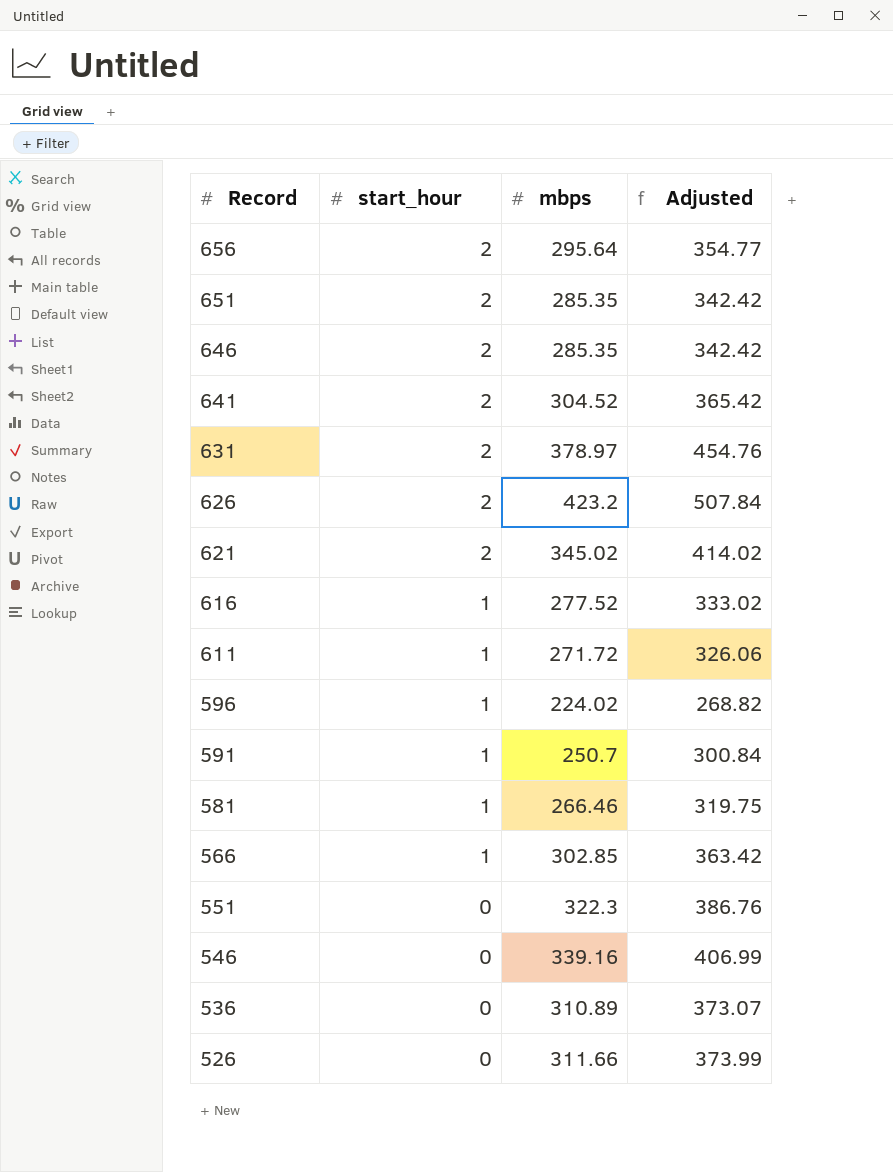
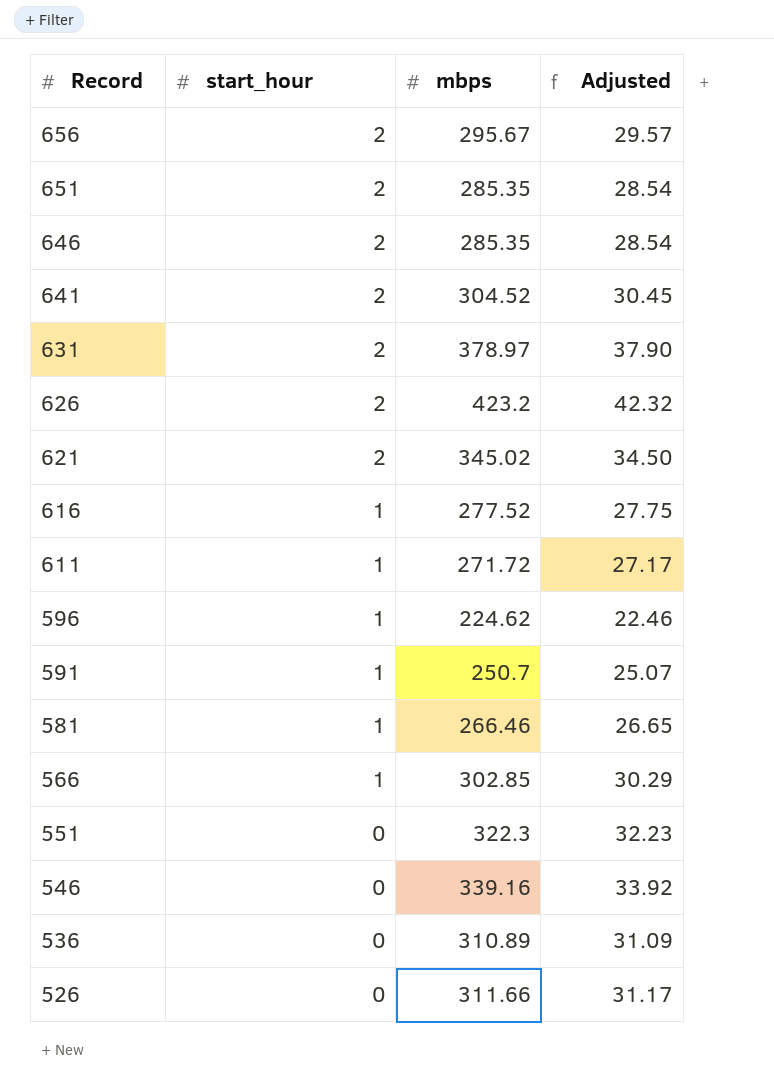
column Adjusted | formula: [mbps] * 1.2 -> [mbps] * 0.1
656 | mbps: 295.64 -> 295.67
596 | mbps: 224.02 -> 224.62

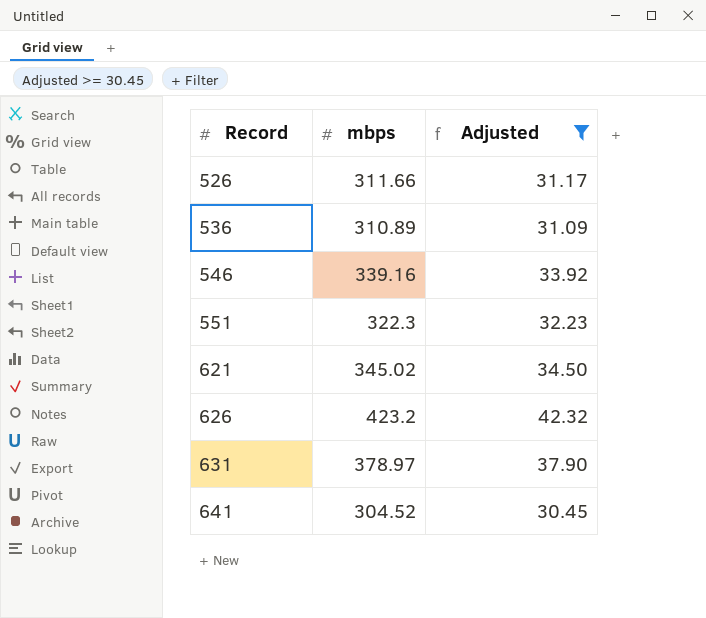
filter: none -> Adjusted >= 30.45
row order: Record descending -> Record ascending
column start_hour | position: 2 -> none

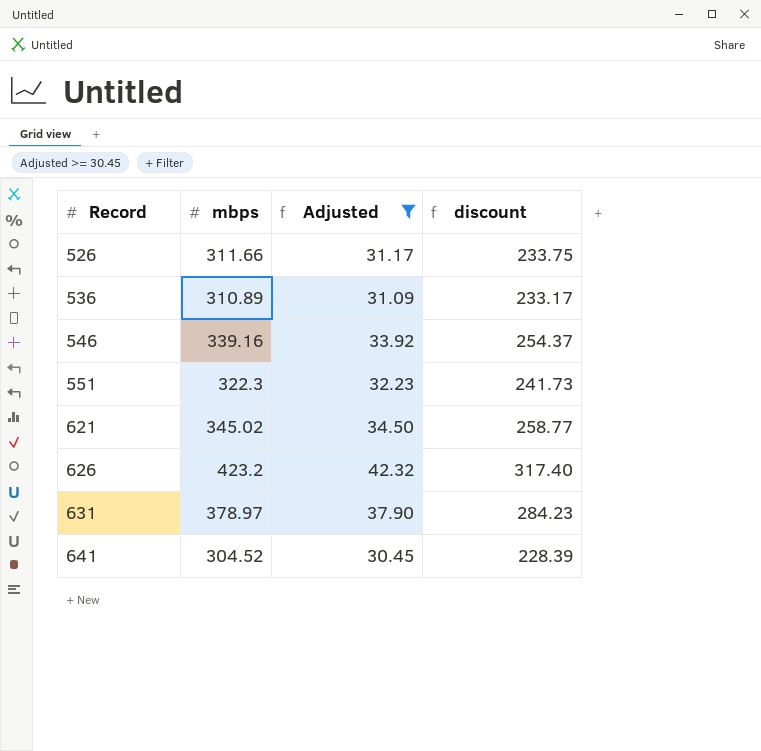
column discount | formula: none -> [mbps] * 0.75

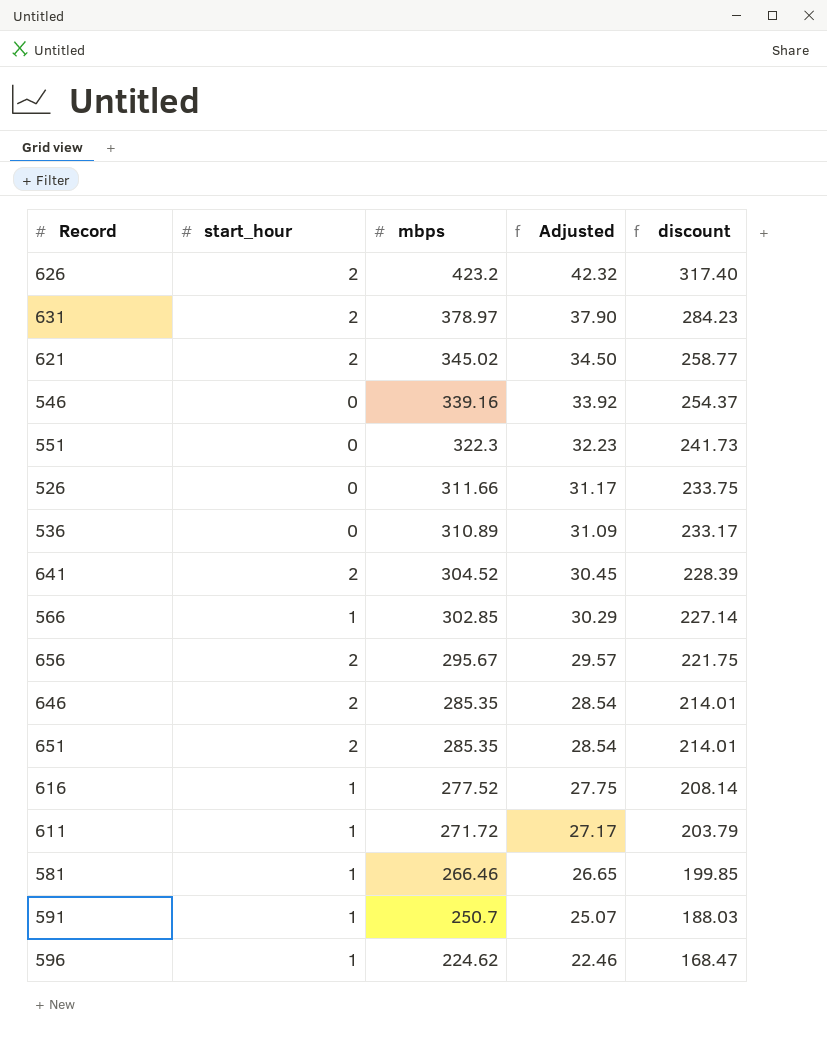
filter: Adjusted >= 30.45 -> none
row order: Record ascending -> mbps descending
column start_hour | position: none -> 2

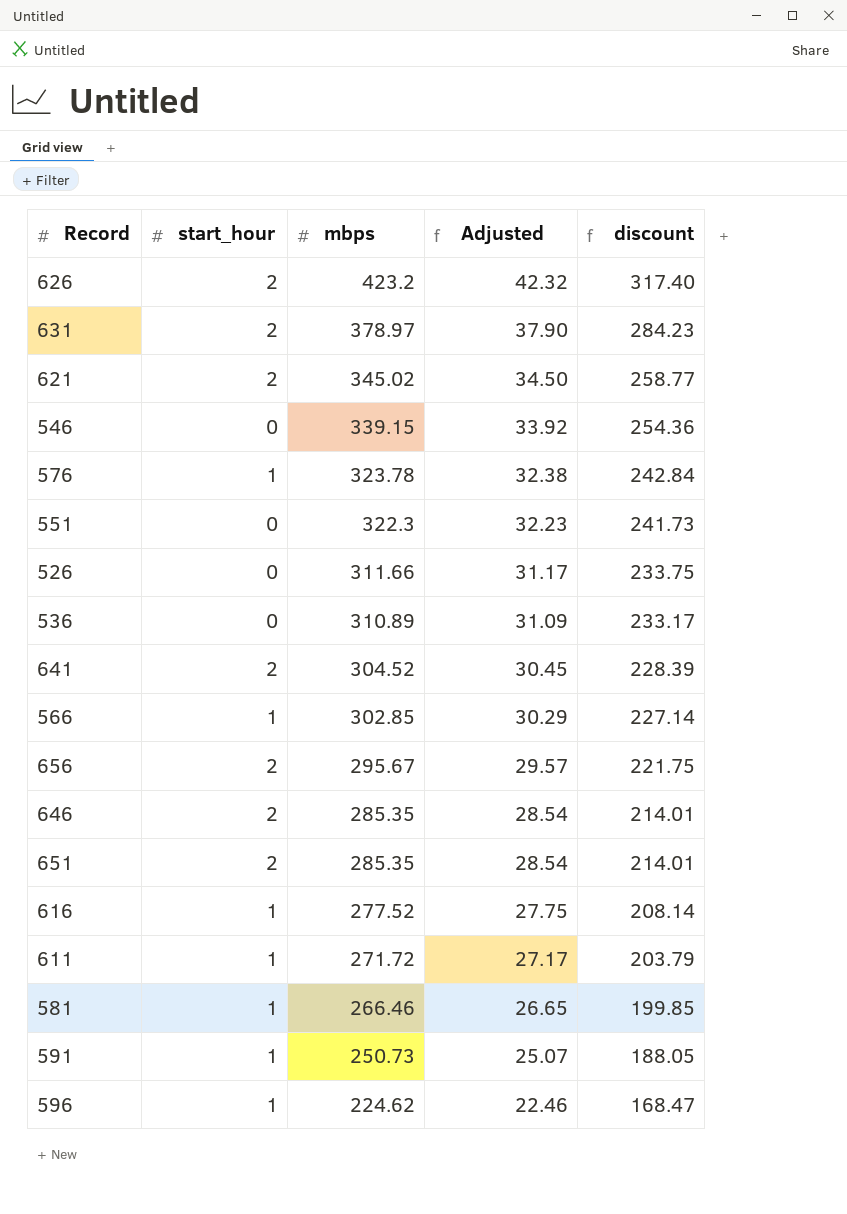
546 | mbps: 339.16 -> 339.15
546 | discount: 254.37 -> 254.36
row 576: none -> 1 | 323.78 | 32.38 | 242.84
591 | mbps: 250.7 -> 250.73
591 | discount: 188.03 -> 188.05

